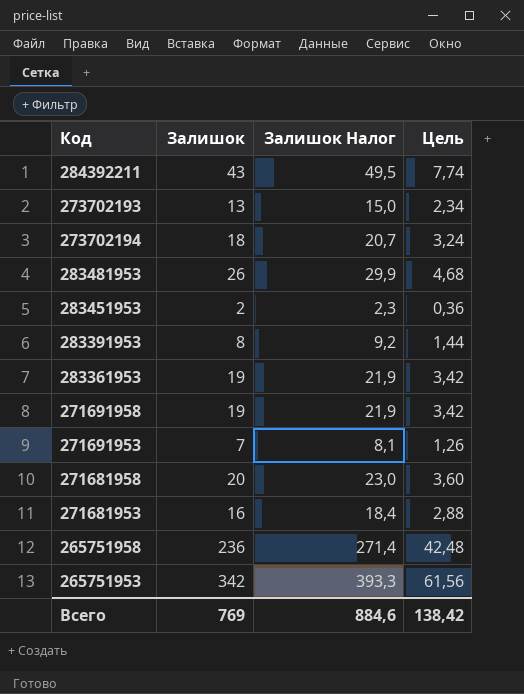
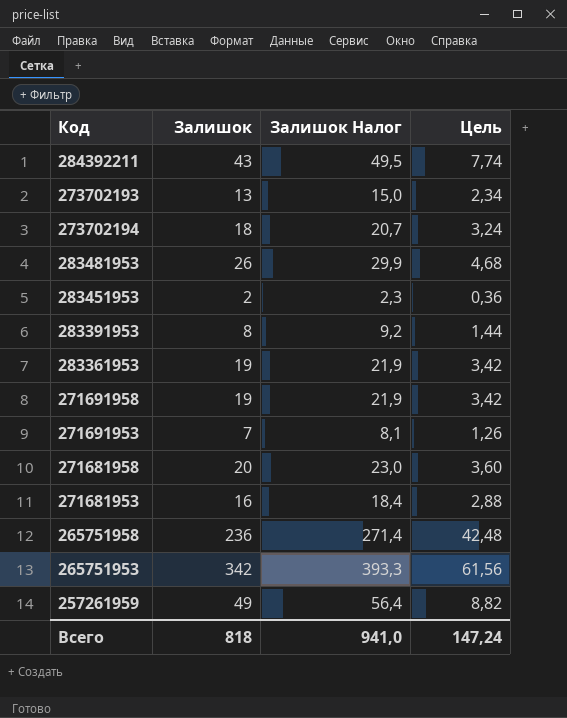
row 257261959: none -> 49 | 56,4 | 8,82
Всего | Залишок: 769 -> 818
Всего | Залишок Налог: 884,6 -> 941,0
Всего | Цель: 138,42 -> 147,24

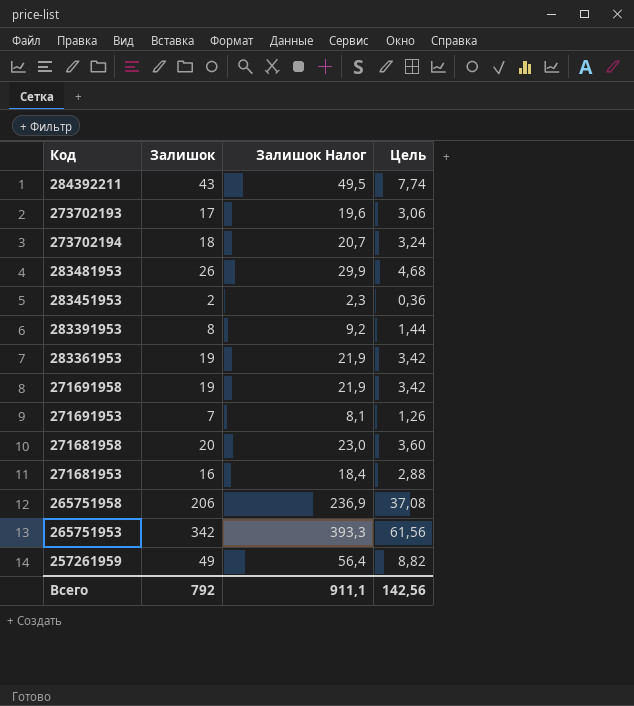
273702193 | Залишок: 13 -> 17
273702193 | Залишок Налог: 15,0 -> 19,6
273702193 | Цель: 2,34 -> 3,06
265751958 | Залишок: 236 -> 206
265751958 | Залишок Налог: 271,4 -> 236,9
265751958 | Цель: 42,48 -> 37,08
Всего | Залишок: 818 -> 792
Всего | Залишок Налог: 941,0 -> 911,1
Всего | Цель: 147,24 -> 142,56

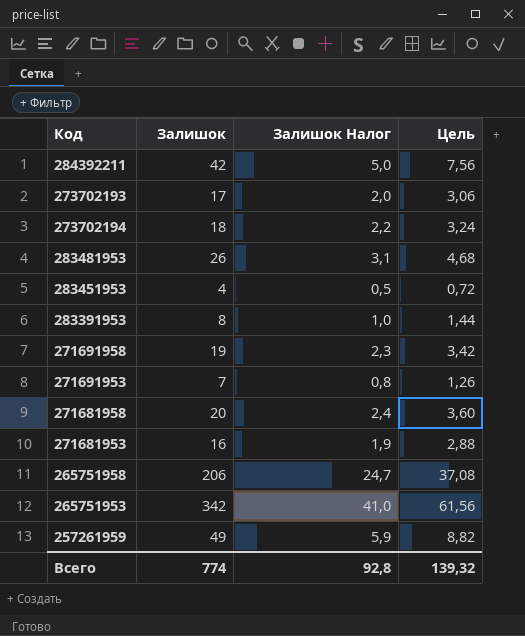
column Залишок Налог | formula: [Залишок] * 1,15 -> [Залишок] * 0,12
row 283361953: 19 | 21,9 | 3,42 -> none
284392211 | Залишок: 43 -> 42
284392211 | Цель: 7,74 -> 7,56
283451953 | Залишок: 2 -> 4
283451953 | Цель: 0,36 -> 0,72
Всего | Залишок: 792 -> 774
Всего | Залишок Налог: 911,1 -> 92,8
Всего | Цель: 142,56 -> 139,32

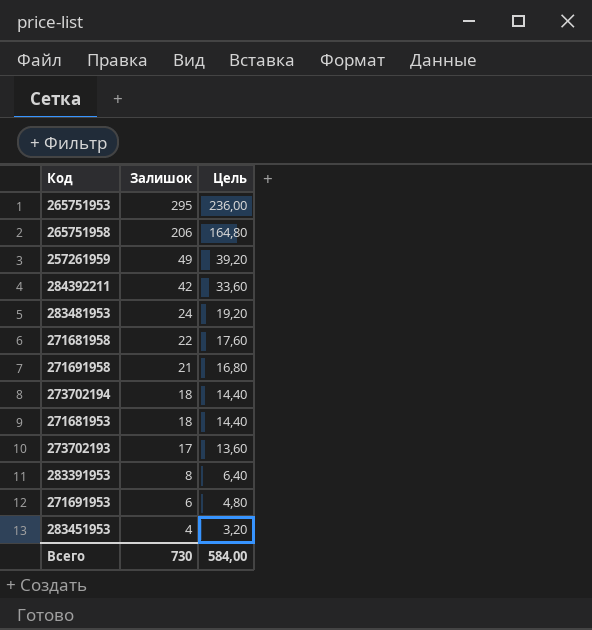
row order: none -> Залишок descending
column Залишок Налог | formula: [Залишок] * 0,12 -> none
column Цель | formula: [Залишок] * 0,18 -> [Залишок] * 0,8
265751953 | Залишок: 342 -> 295
283481953 | Залишок: 26 -> 24
271681958 | Залишок: 20 -> 22
271691958 | Залишок: 19 -> 21
271681953 | Залишок: 16 -> 18
271691953 | Залишок: 7 -> 6
Всего | Залишок: 774 -> 730
Всего | Цель: 139,32 -> 584,00

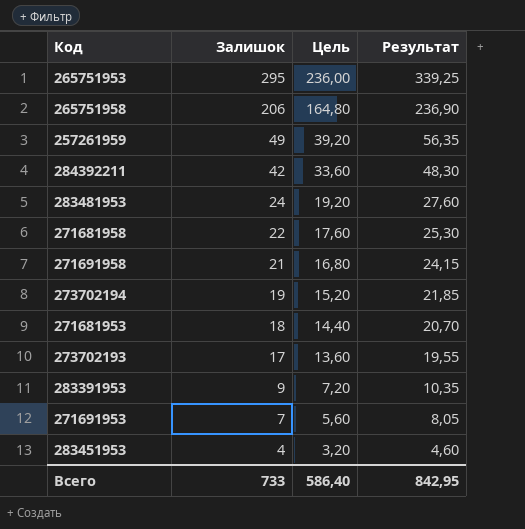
column Результат | formula: none -> [Залишок] * 1,15
273702194 | Залишок: 18 -> 19
273702194 | Цель: 14,40 -> 15,20
283391953 | Залишок: 8 -> 9
283391953 | Цель: 6,40 -> 7,20
271691953 | Залишок: 6 -> 7
271691953 | Цель: 4,80 -> 5,60
Всего | Залишок: 730 -> 733
Всего | Цель: 584,00 -> 586,40

